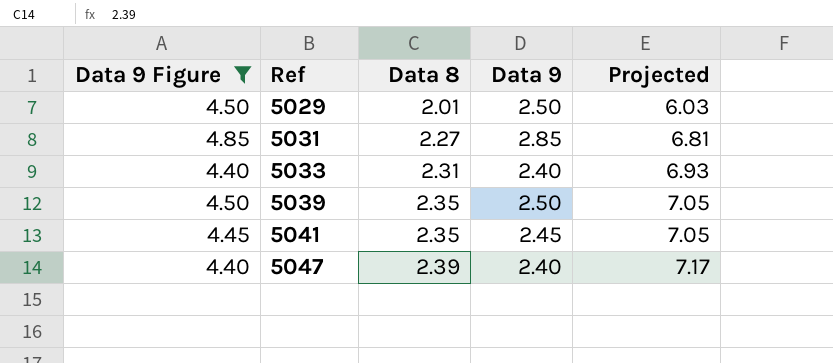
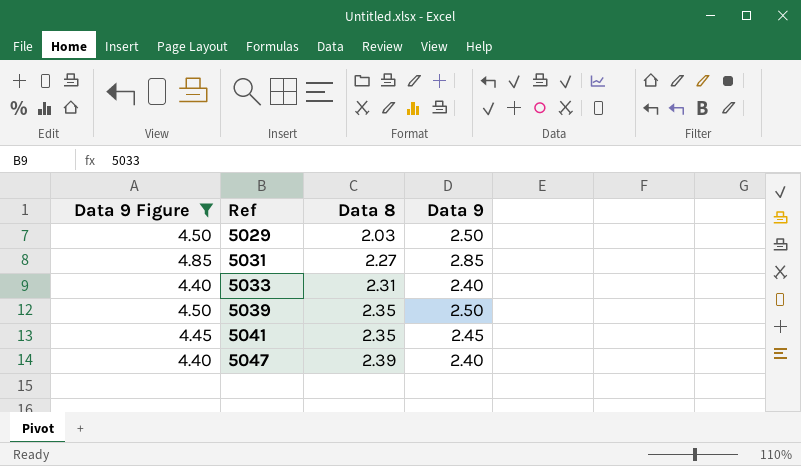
column Projected | formula: [Data 8] * 3 -> none
5029 | Data 8: 2.01 -> 2.03

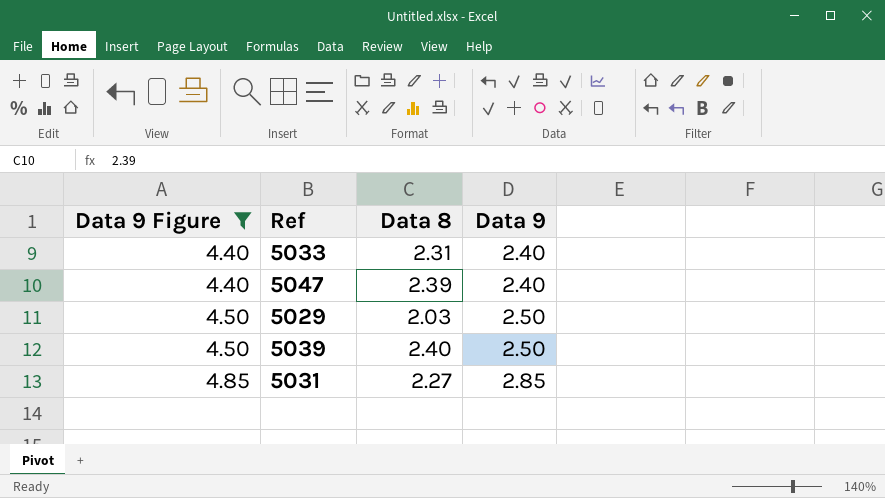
row order: Ref ascending -> Data 9 Figure ascending
row 5041: 4.45 | 2.35 | 2.45 -> none
5039 | Data 8: 2.35 -> 2.40

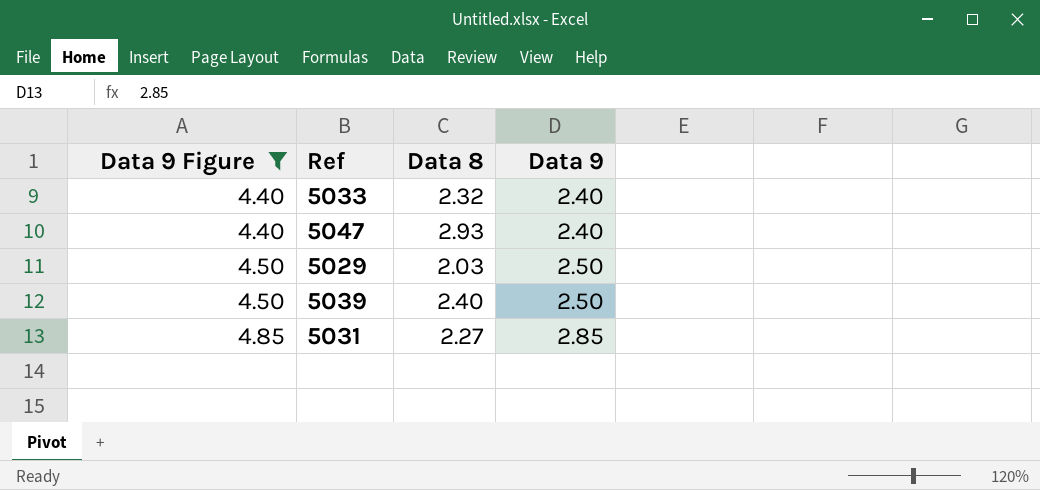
5033 | Data 8: 2.31 -> 2.32
5047 | Data 8: 2.39 -> 2.93

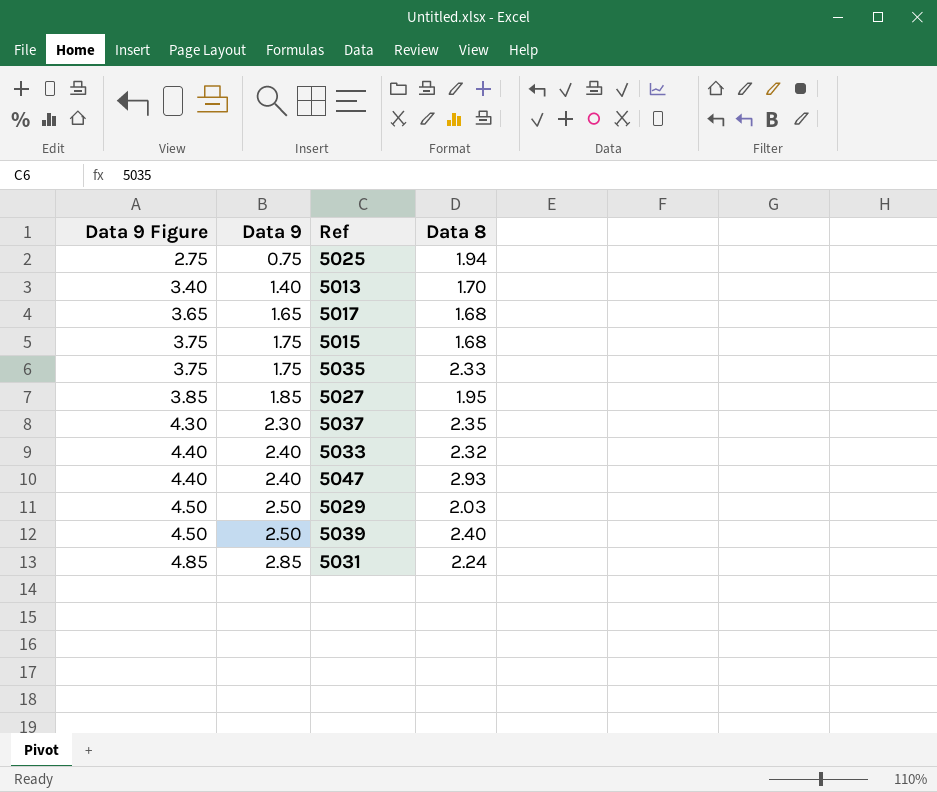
filter: Data 9 Figure >= 4.40 -> none
column Data 9 | position: 4 -> 2
5031 | Data 8: 2.27 -> 2.24

